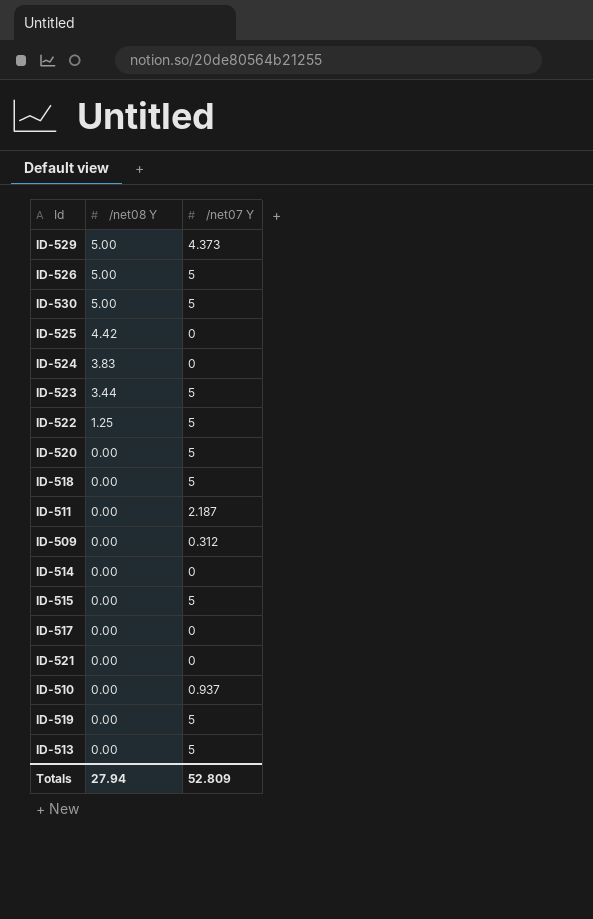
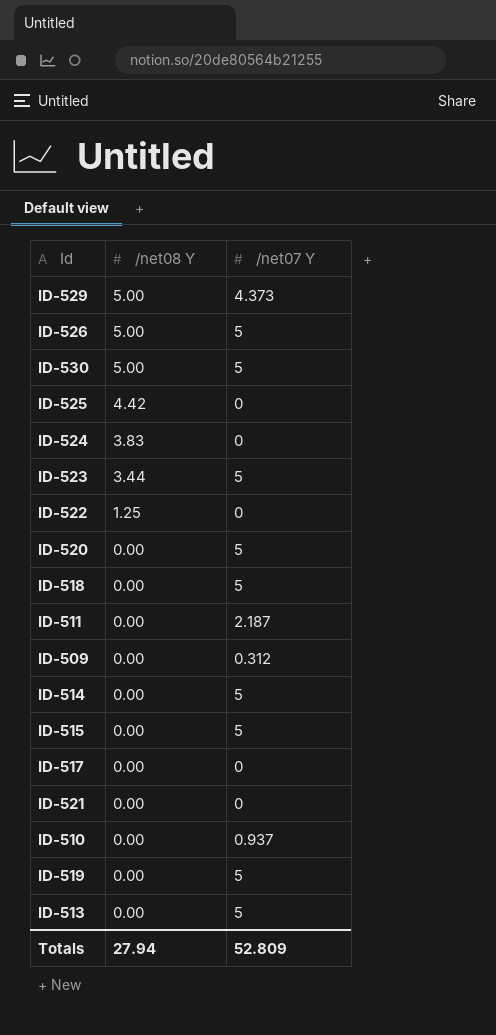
ID-522 | /net07 Y: 5 -> 0
ID-514 | /net07 Y: 0 -> 5

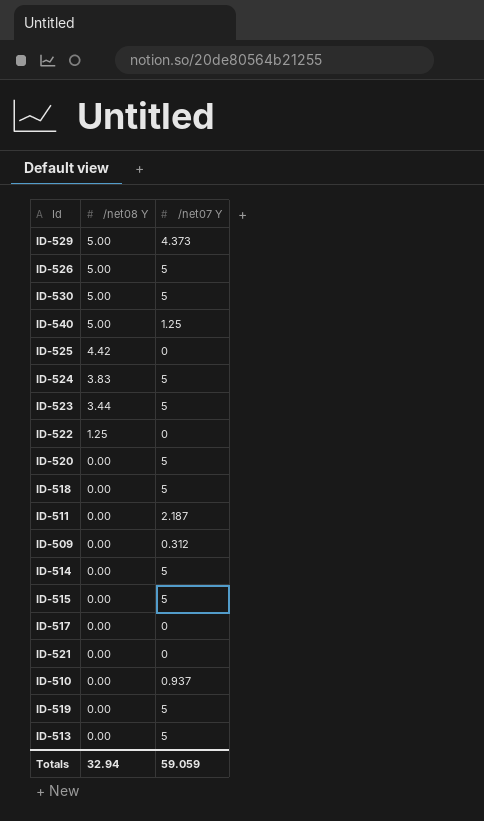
row ID-540: none -> 5.00 | 1.25
ID-524 | /net07 Y: 0 -> 5
Totals | /net08 Y: 27.94 -> 32.94
Totals | /net07 Y: 52.809 -> 59.059

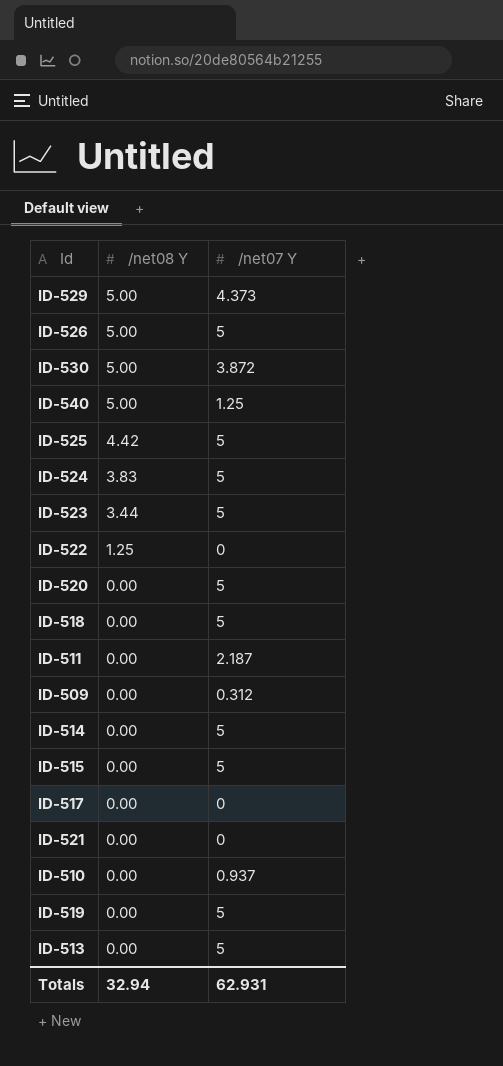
ID-530 | /net07 Y: 5 -> 3.872
ID-525 | /net07 Y: 0 -> 5
Totals | /net07 Y: 59.059 -> 62.931

